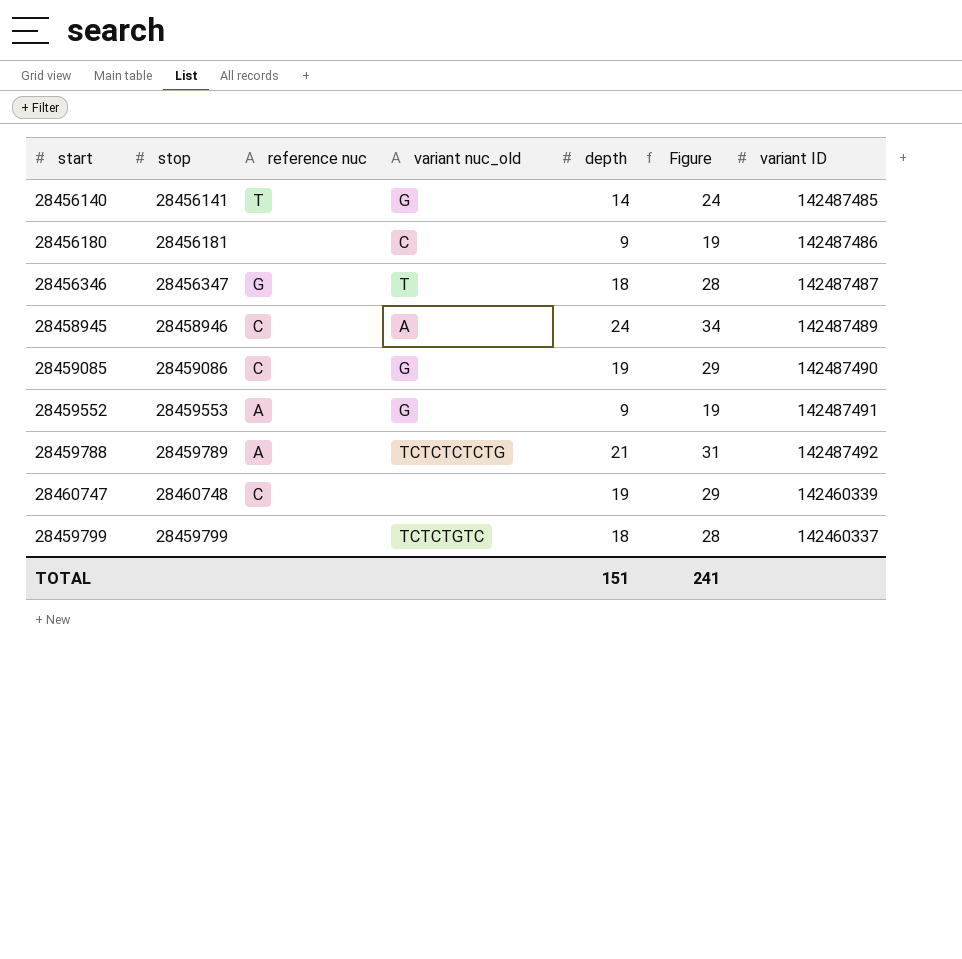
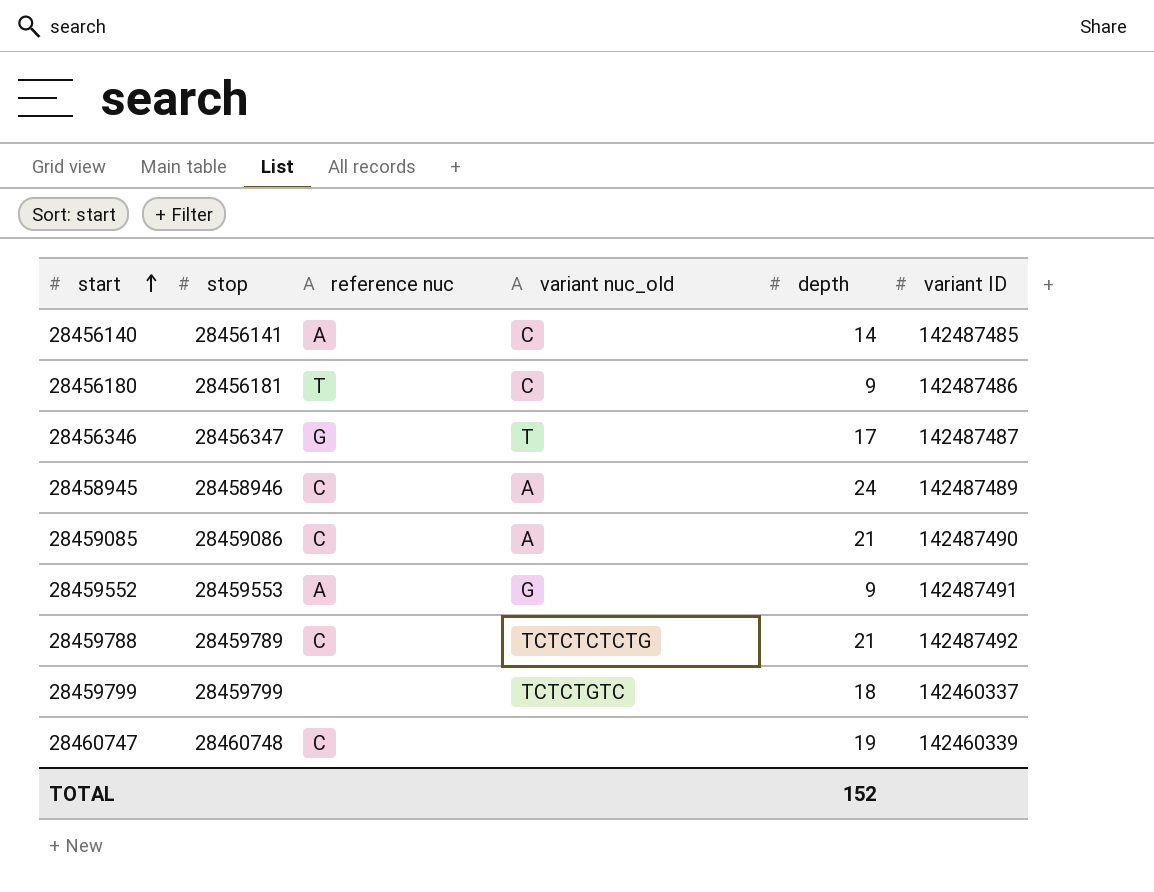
row order: none -> start ascending
column Figure | formula: [depth] + 10 -> none
28456140 | reference nuc: T -> A
28456140 | variant nuc_old: G -> C
28456180 | reference nuc: none -> T
28456346 | depth: 18 -> 17
28459085 | variant nuc_old: G -> A
28459085 | depth: 19 -> 21
28459788 | reference nuc: A -> C
TOTAL | depth: 151 -> 152

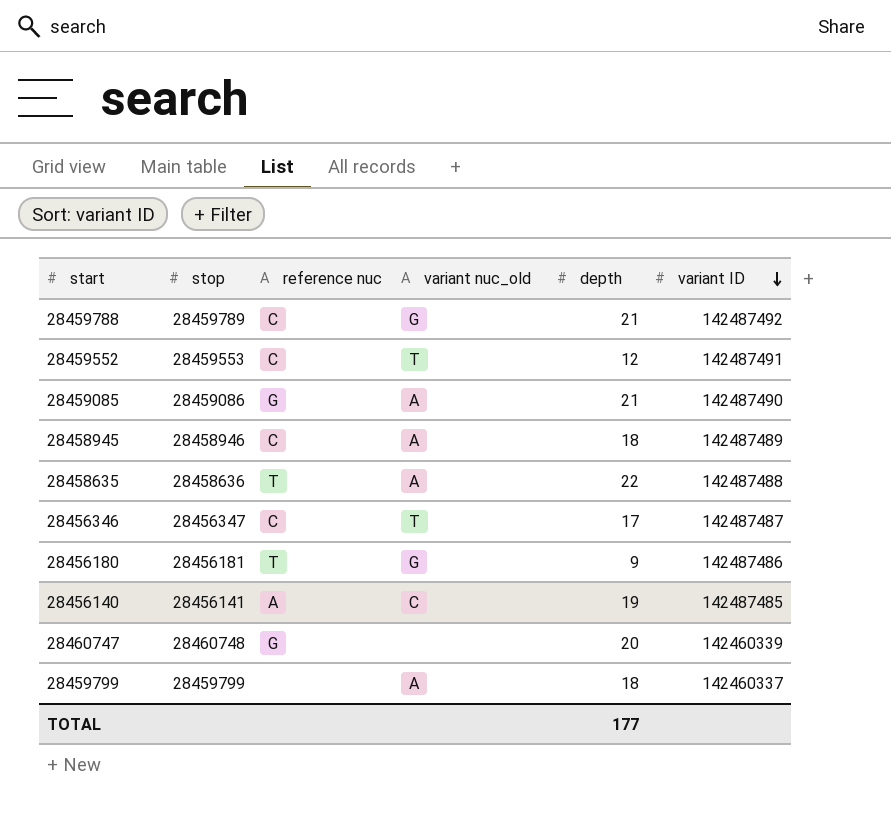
row order: start ascending -> variant ID descending
28459788 | variant nuc_old: TCTCTCTCTG -> G
28459552 | reference nuc: A -> C
28459552 | variant nuc_old: G -> T
28459552 | depth: 9 -> 12
28459085 | reference nuc: C -> G
28458945 | depth: 24 -> 18
row 28458635: none -> 28458636 | T | A | 22 | 142487488
28456346 | reference nuc: G -> C
28456180 | variant nuc_old: C -> G
28456140 | depth: 14 -> 19
28460747 | reference nuc: C -> G
28460747 | depth: 19 -> 20
28459799 | variant nuc_old: TCTCTGTC -> A
TOTAL | depth: 152 -> 177

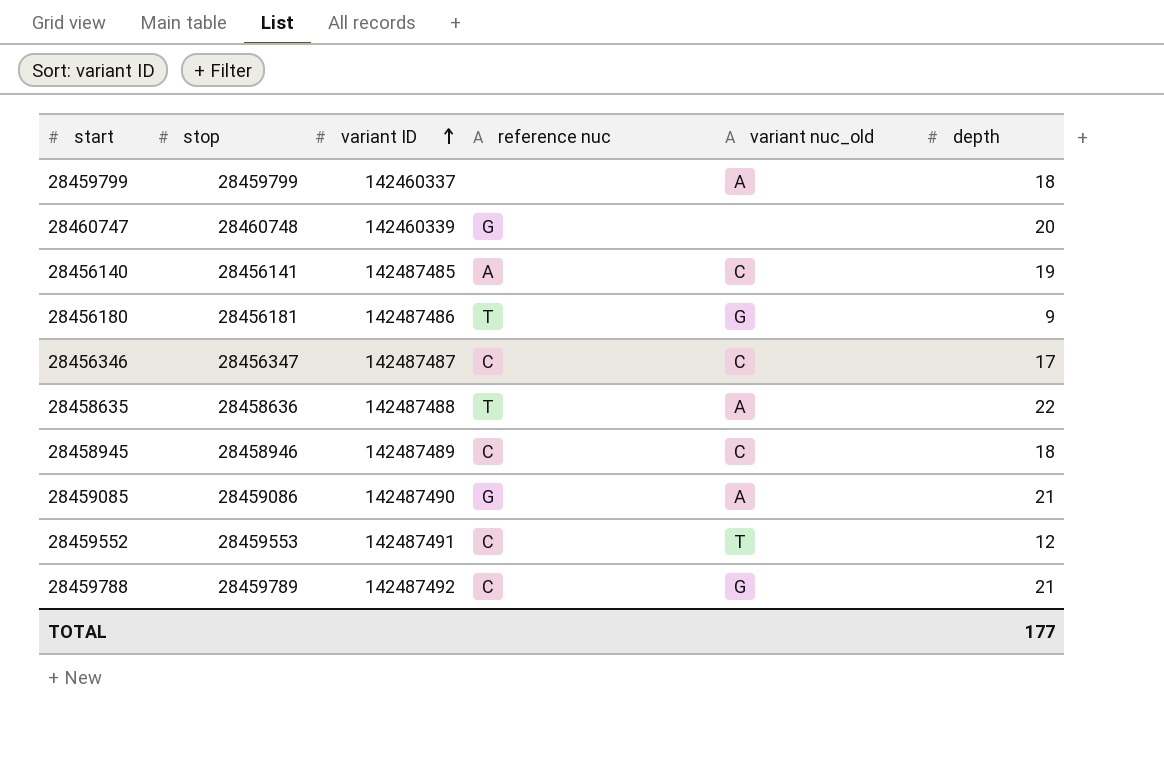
row order: variant ID descending -> variant ID ascending
column variant ID | position: 6 -> 3
28456346 | variant nuc_old: T -> C
28458945 | variant nuc_old: A -> C

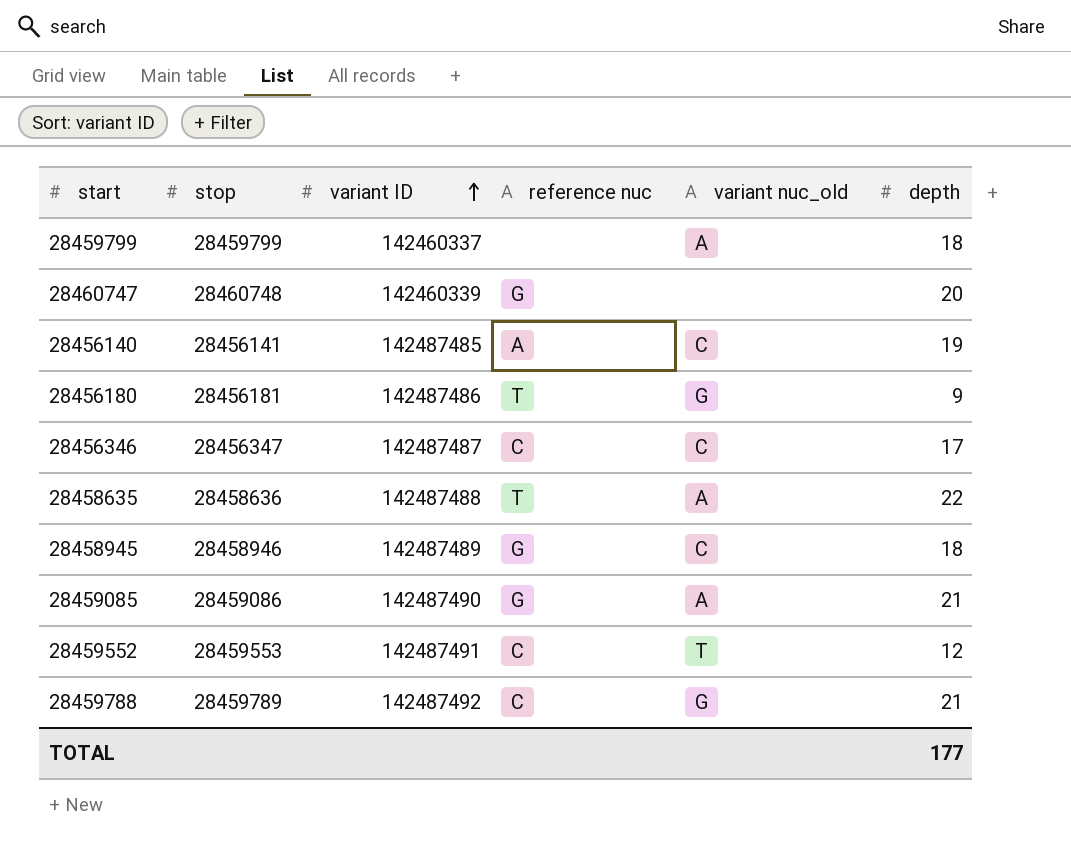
28458945 | reference nuc: C -> G

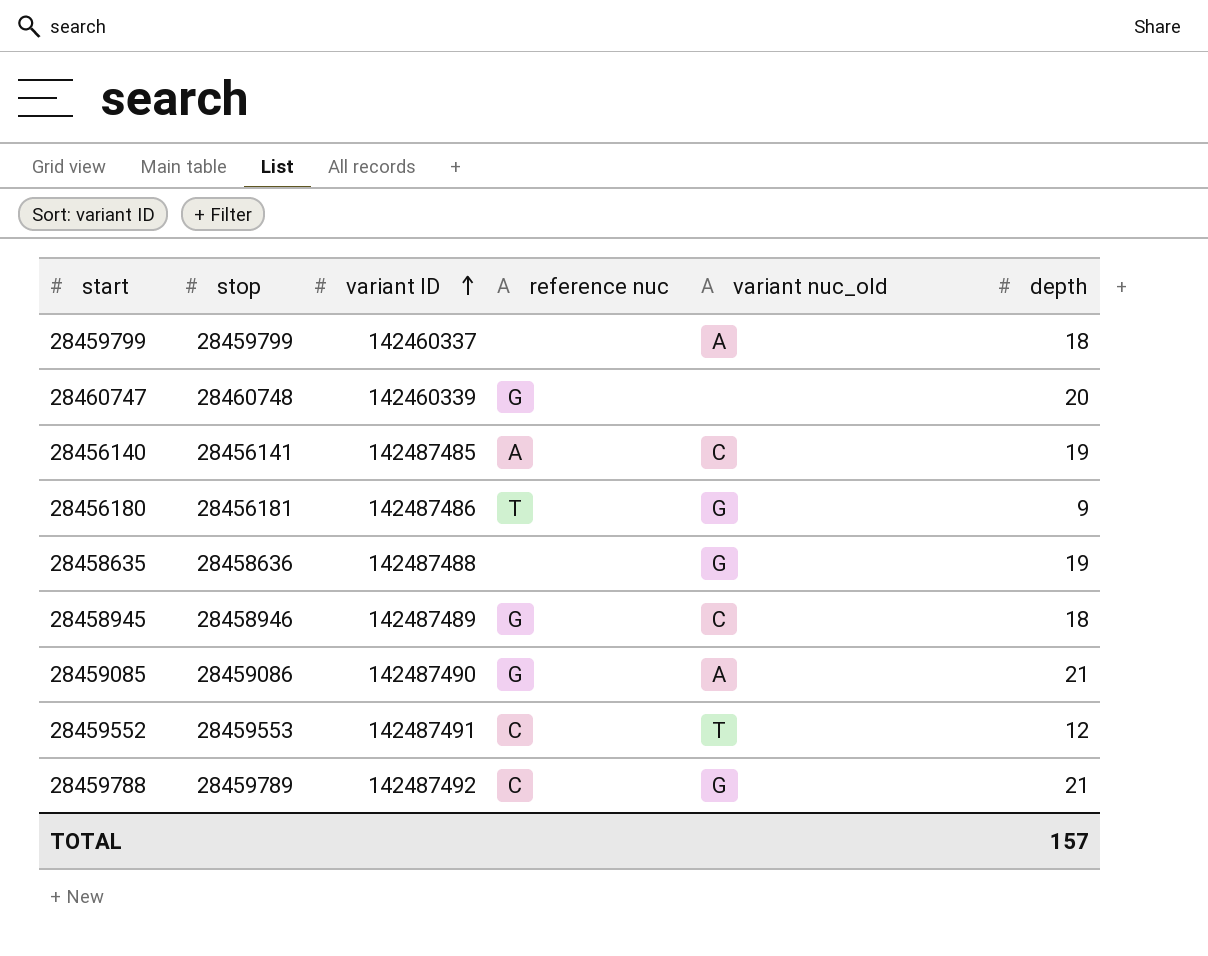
row 28456346: 28456347 | 142487487 | C | C | 17 -> none
28458635 | reference nuc: T -> none
28458635 | variant nuc_old: A -> G
28458635 | depth: 22 -> 19
TOTAL | depth: 177 -> 157

